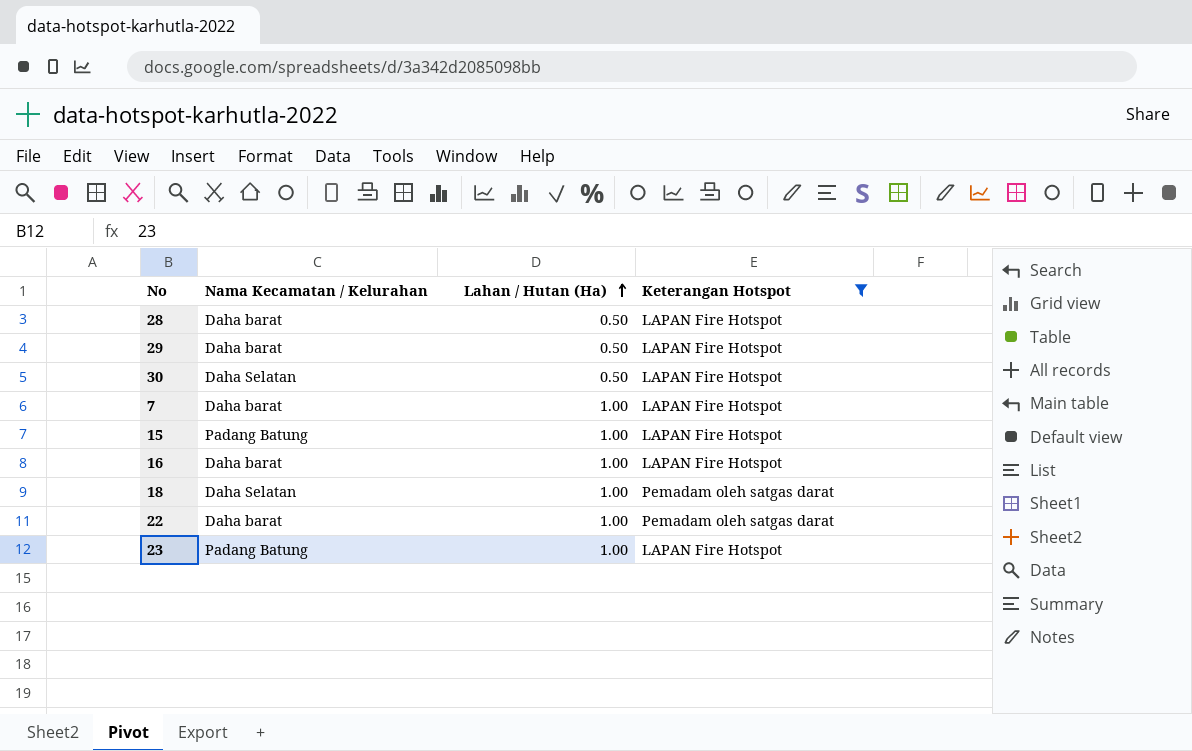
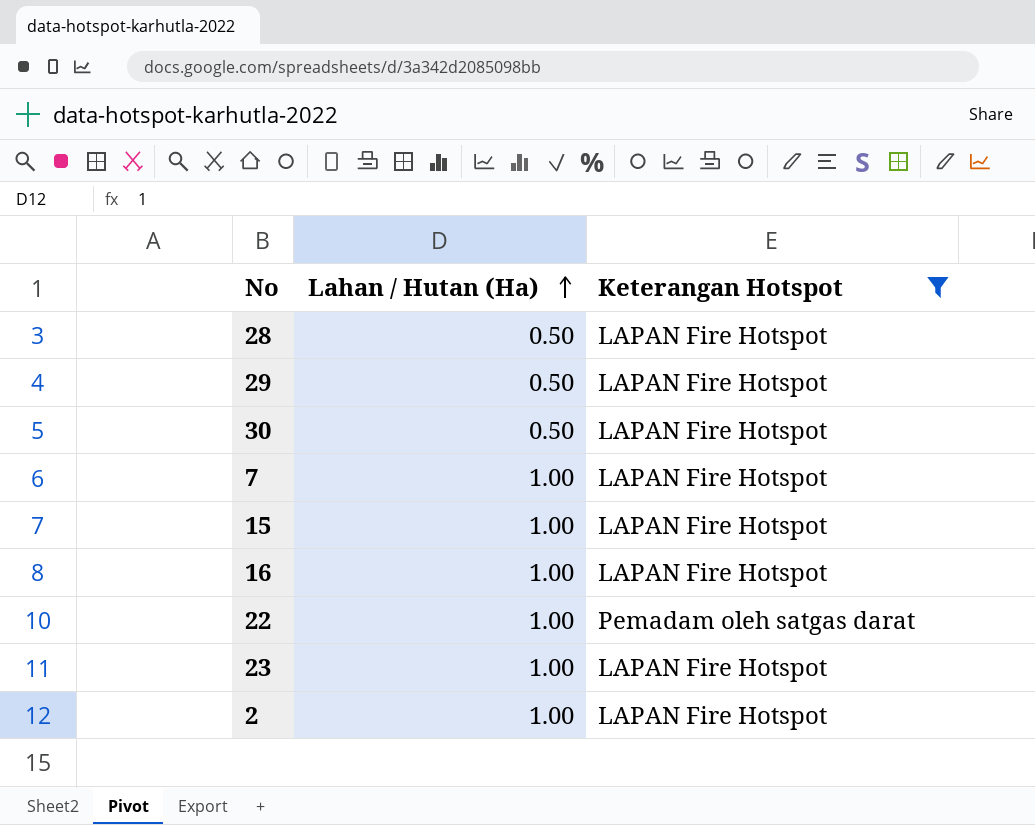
column Nama Kecamatan / Kelurahan | position: 2 -> none
row 18: Daha Selatan | 1.00 | Pemadam oleh satgas darat -> none
row 2: none -> 1.00 | LAPAN Fire Hotspot

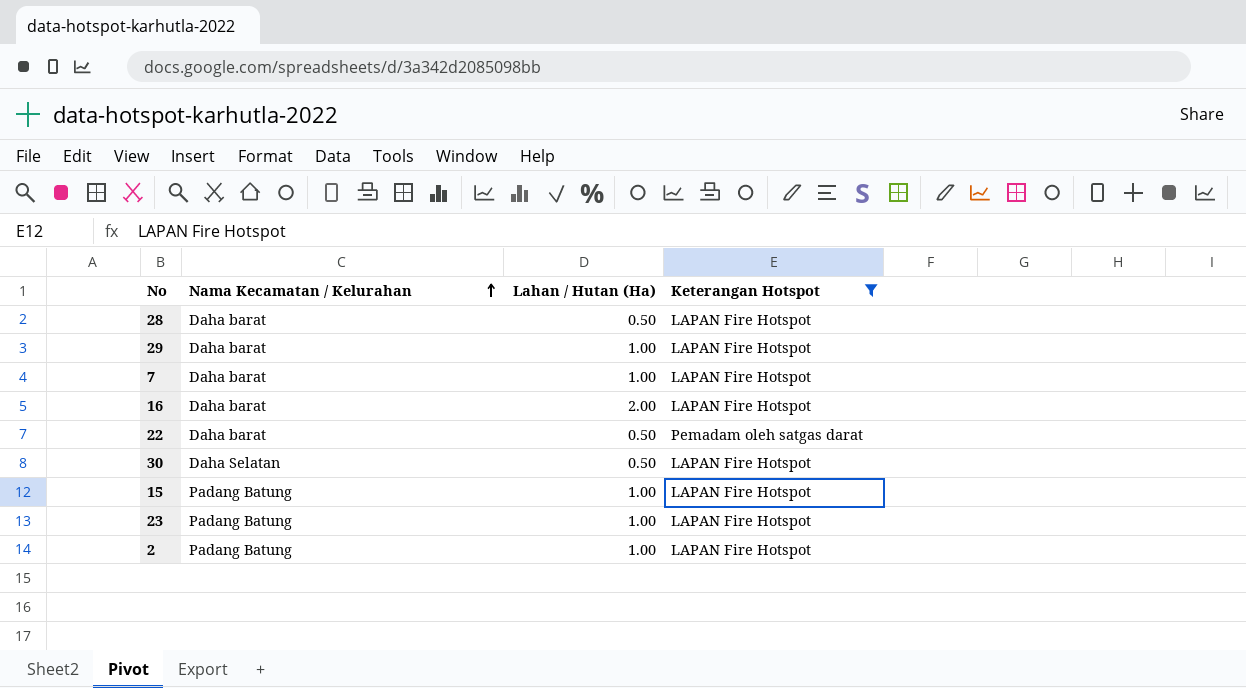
row order: Lahan / Hutan (Ha) ascending -> Nama Kecamatan / Kelurahan ascending
column Nama Kecamatan / Kelurahan | position: none -> 2
29 | Lahan / Hutan (Ha): 0.50 -> 1.00
16 | Lahan / Hutan (Ha): 1.00 -> 2.00
22 | Lahan / Hutan (Ha): 1.00 -> 0.50

